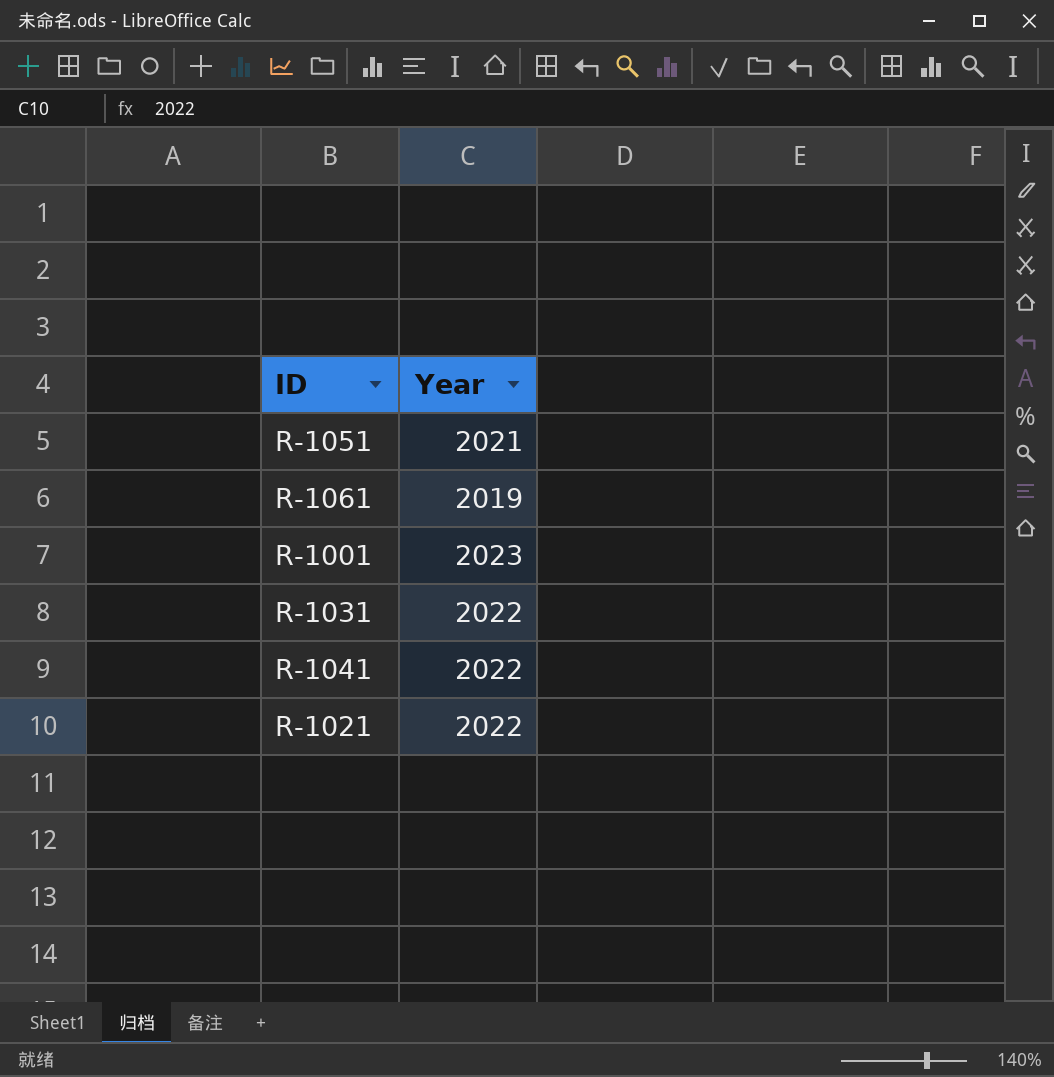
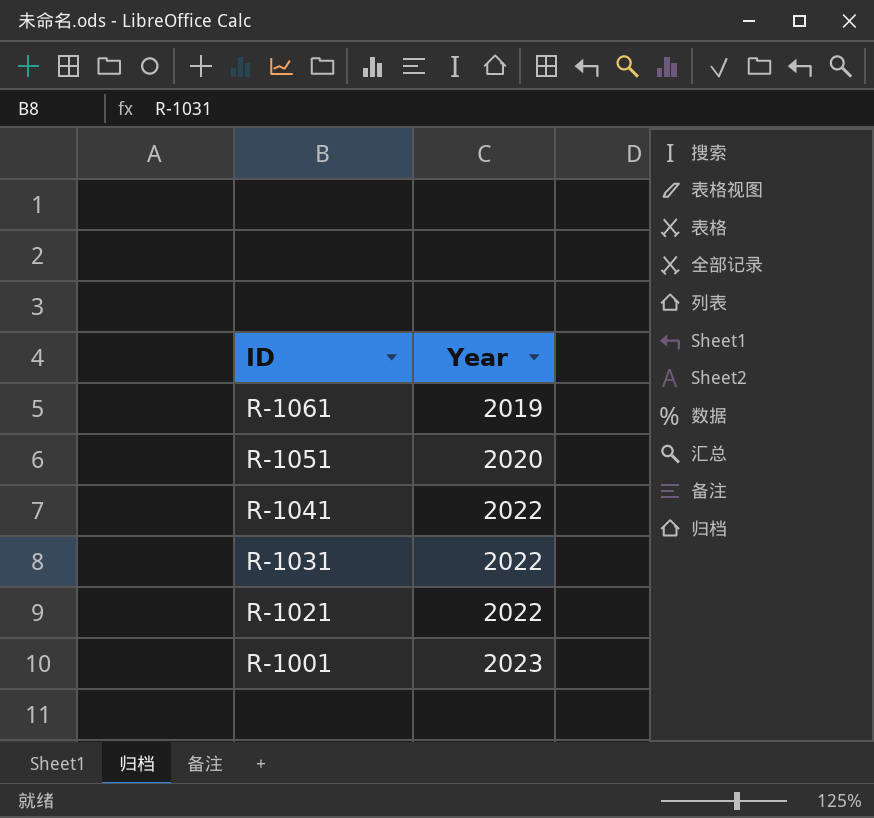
row order: none -> ID descending
R-1051 | Year: 2021 -> 2020

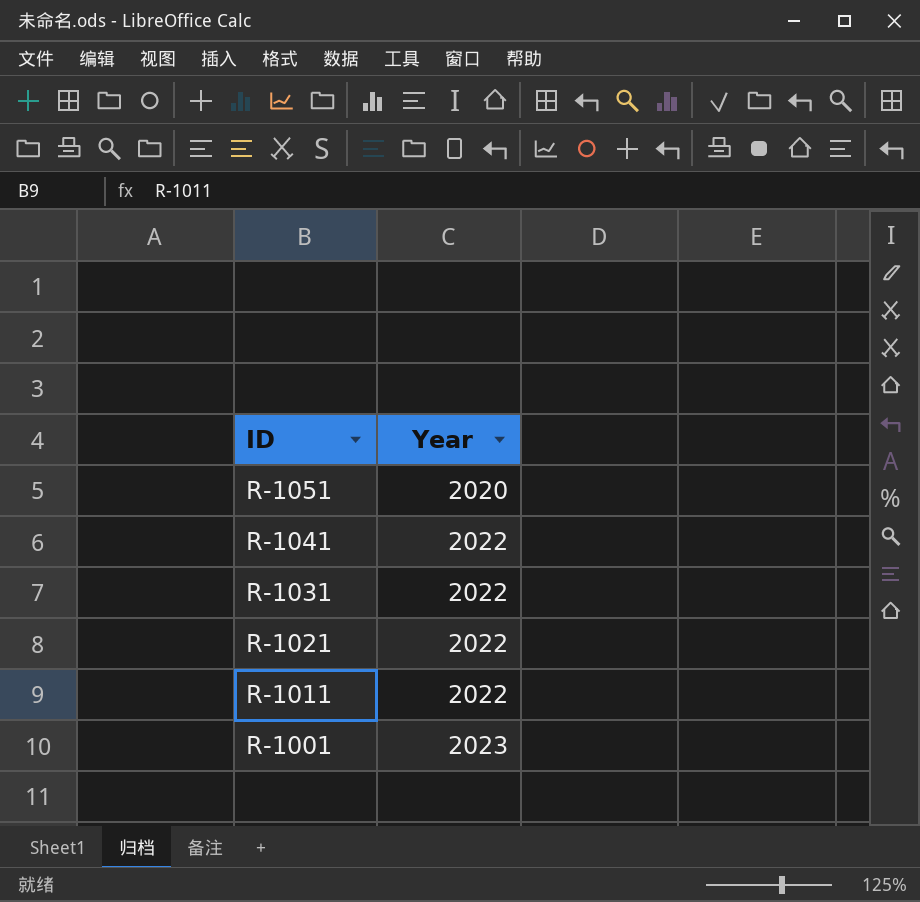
row R-1061: 2019 -> none
row R-1011: none -> 2022

